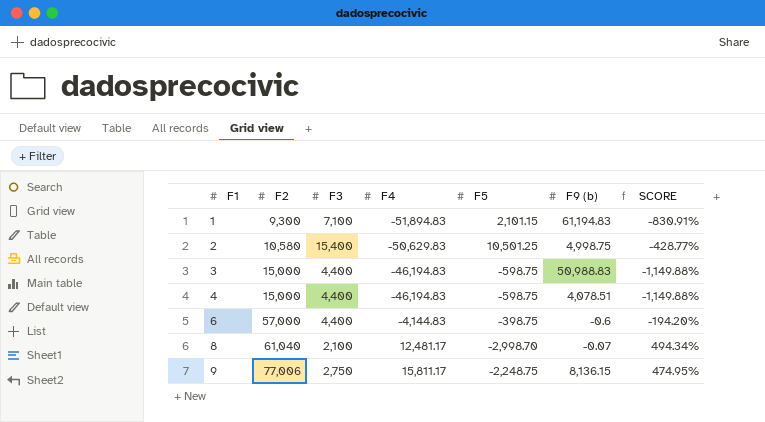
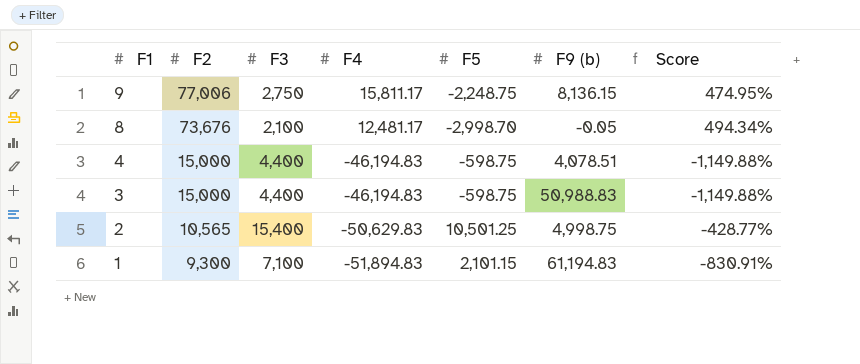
row order: F1 ascending -> F1 descending
column name: SCORE -> Score
row 6: 57,000 | 4,400 | -4,144.83 | -398.75 | -0.6 | -194.20% -> none
8 | F2: 61,040 -> 73,676
8 | F9 (b): -0.07 -> -0.05
2 | F2: 10,580 -> 10,565

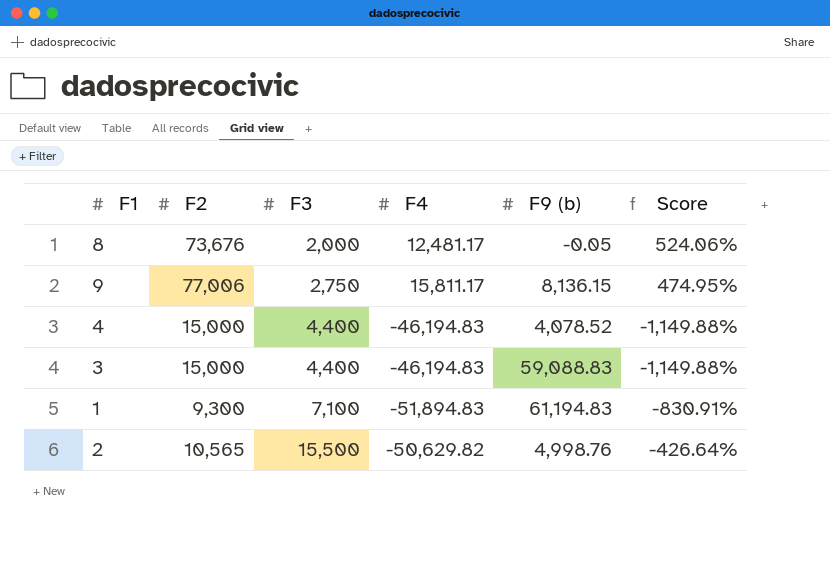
row order: F1 descending -> F3 ascending
column F5 | position: 5 -> none
8 | F3: 2,100 -> 2,000
8 | Score: 494.34% -> 524.06%
4 | F9 (b): 4,078.51 -> 4,078.52
3 | F9 (b): 50,988.83 -> 59,088.83
2 | F3: 15,400 -> 15,500
2 | F4: -50,629.83 -> -50,629.82
2 | F9 (b): 4,998.75 -> 4,998.76
2 | Score: -428.77% -> -426.64%

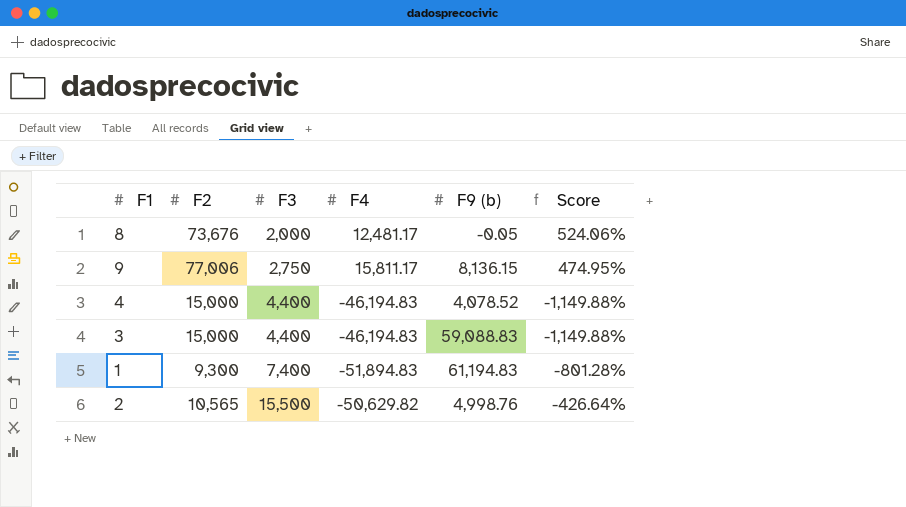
1 | F3: 7,100 -> 7,400
1 | Score: -830.91% -> -801.28%

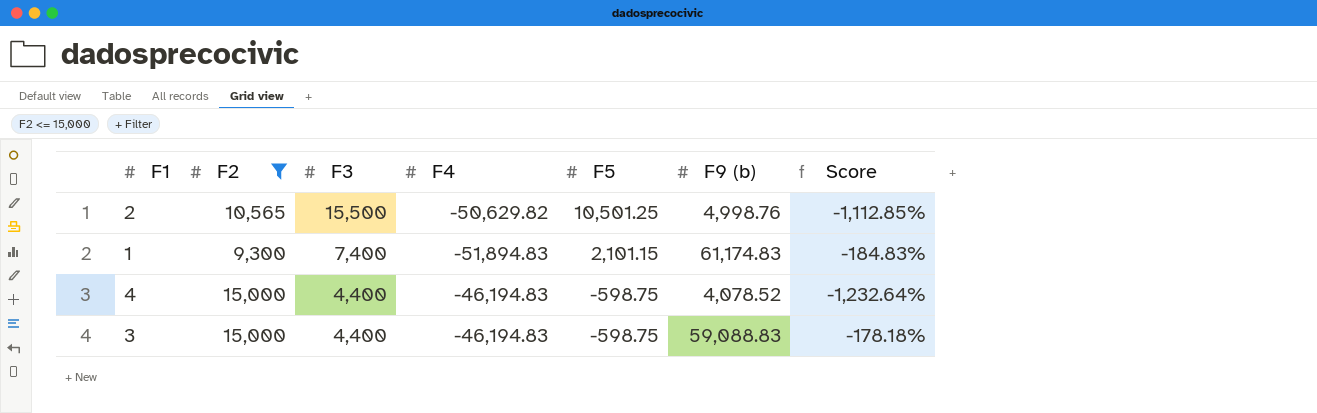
filter: none -> F2 <= 15,000
row order: F3 ascending -> F3 descending
column F5 | position: none -> 5
column Score | formula: ([F4] - [F3]) / [F3] -> ([F4] - [F9 (b)]) / [F9 (b)]
1 | F9 (b): 61,194.83 -> 61,174.83

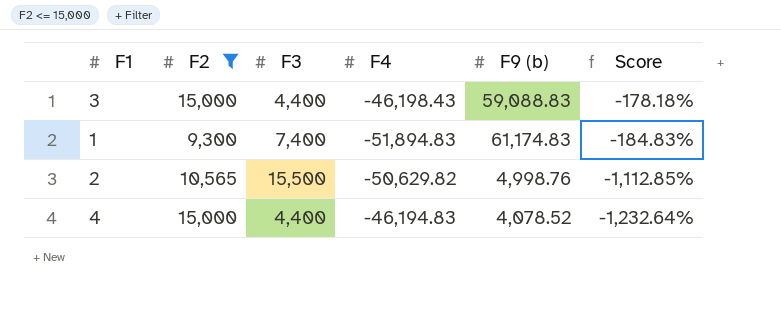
row order: F3 descending -> Score descending
column F5 | position: 5 -> none
3 | F4: -46,194.83 -> -46,198.43

